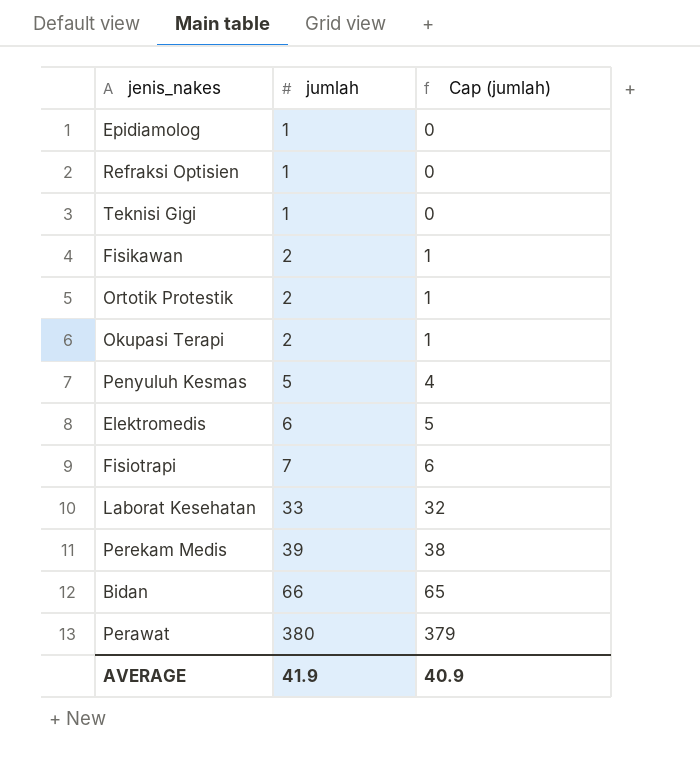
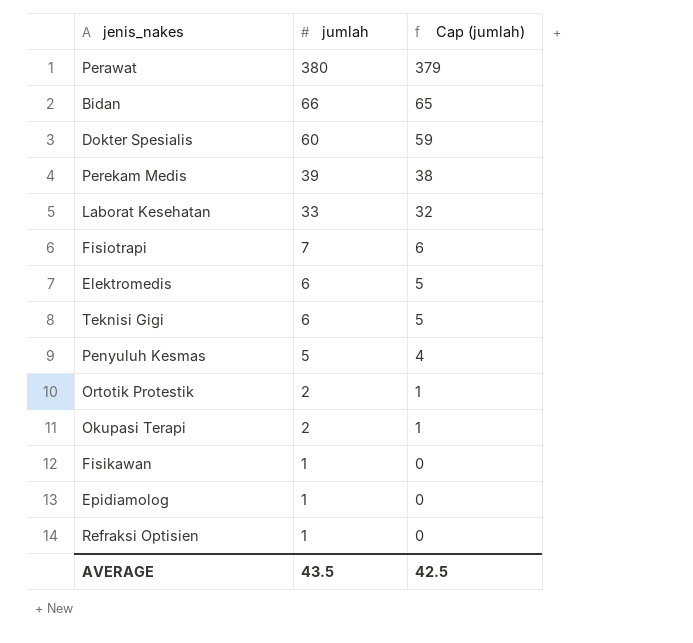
row order: jumlah ascending -> jumlah descending
row Dokter Spesialis: none -> 60 | 59
Teknisi Gigi | jumlah: 1 -> 6
Teknisi Gigi | Cap (jumlah): 0 -> 5
Fisikawan | jumlah: 2 -> 1
Fisikawan | Cap (jumlah): 1 -> 0
AVERAGE | jumlah: 41.9 -> 43.5
AVERAGE | Cap (jumlah): 40.9 -> 42.5

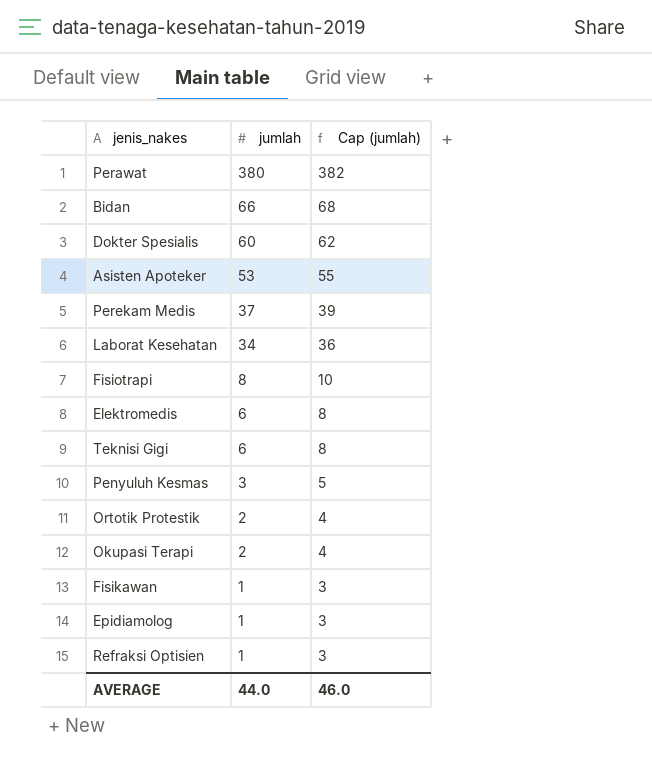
column Cap (jumlah) | formula: [jumlah] - 1 -> [jumlah] + 2
row Asisten Apoteker: none -> 53 | 55
Perekam Medis | jumlah: 39 -> 37
Laborat Kesehatan | jumlah: 33 -> 34
Fisiotrapi | jumlah: 7 -> 8
Penyuluh Kesmas | jumlah: 5 -> 3
AVERAGE | jumlah: 43.5 -> 44.0
AVERAGE | Cap (jumlah): 42.5 -> 46.0

